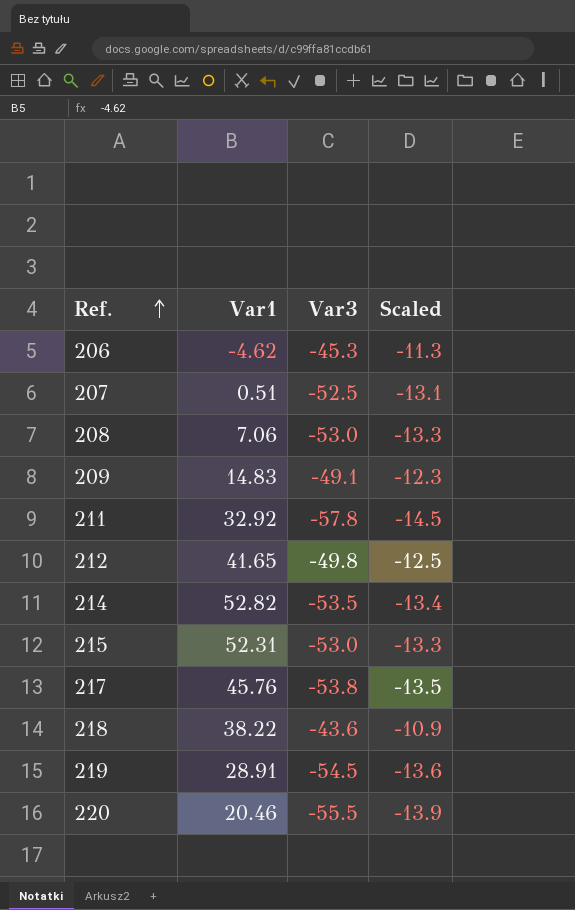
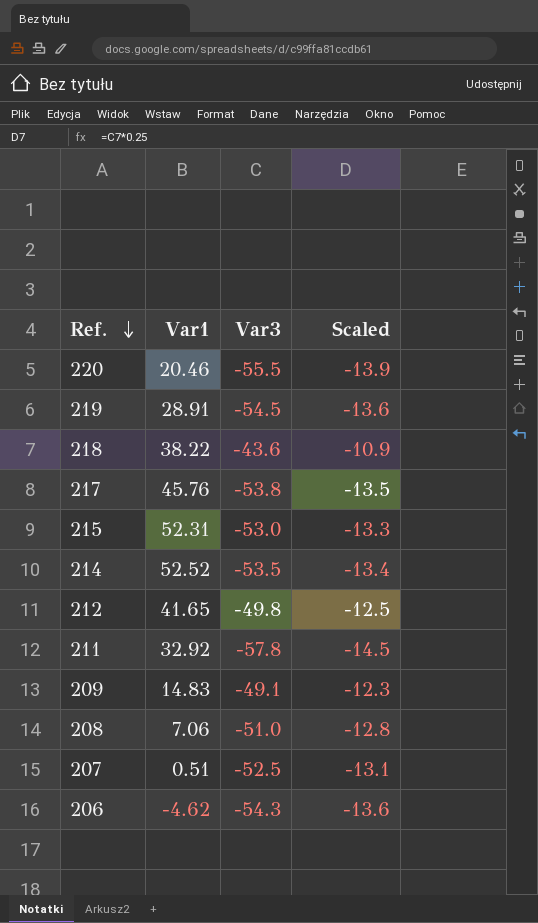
row order: Ref. ascending -> Ref. descending
214 | Var1: 52.82 -> 52.52
208 | Var3: -53.0 -> -51.0
208 | Scaled: -13.3 -> -12.8
206 | Var3: -45.3 -> -54.3
206 | Scaled: -11.3 -> -13.6

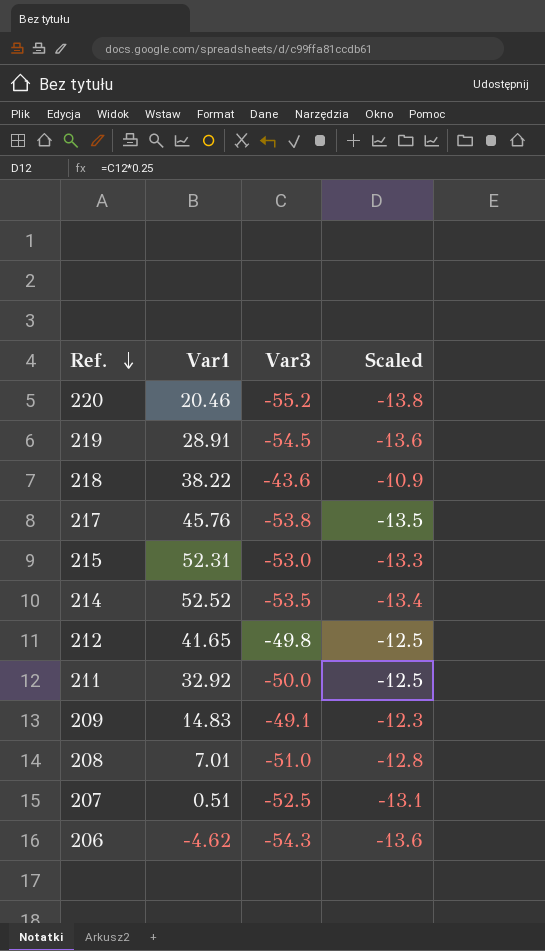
220 | Var3: -55.5 -> -55.2
220 | Scaled: -13.9 -> -13.8
211 | Var3: -57.8 -> -50.0
211 | Scaled: -14.5 -> -12.5
208 | Var1: 7.06 -> 7.01

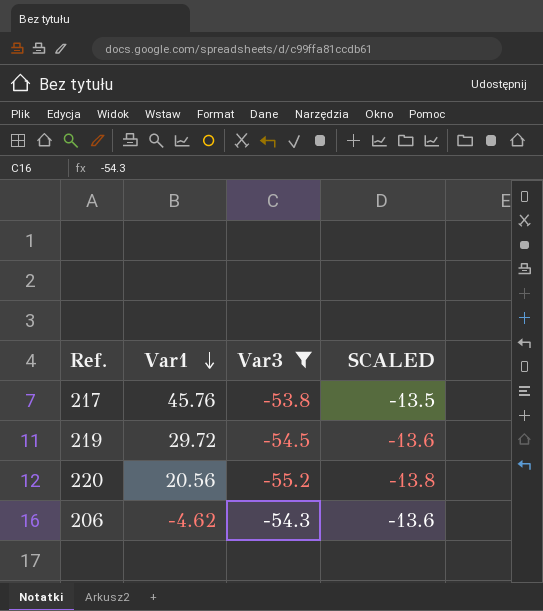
filter: none -> Var3 <= -53.8
row order: Ref. descending -> Var1 descending
column name: Scaled -> SCALED
219 | Var1: 28.91 -> 29.72
220 | Var1: 20.46 -> 20.56

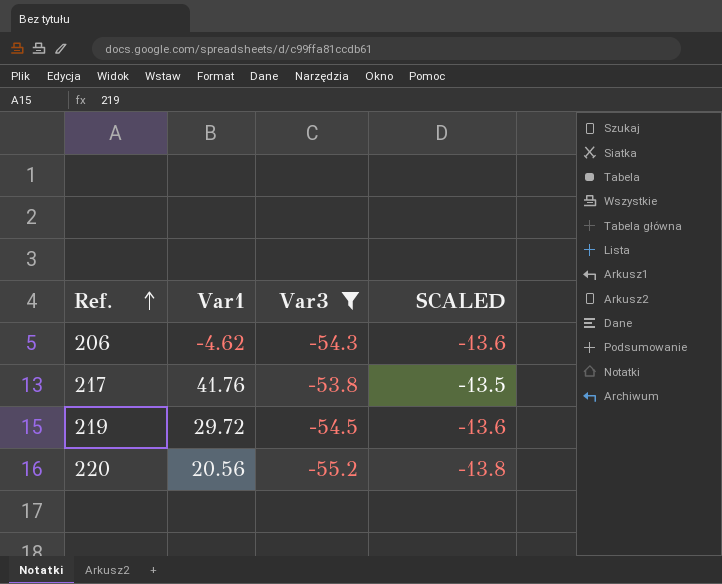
row order: Var1 descending -> Ref. ascending
217 | Var1: 45.76 -> 41.76

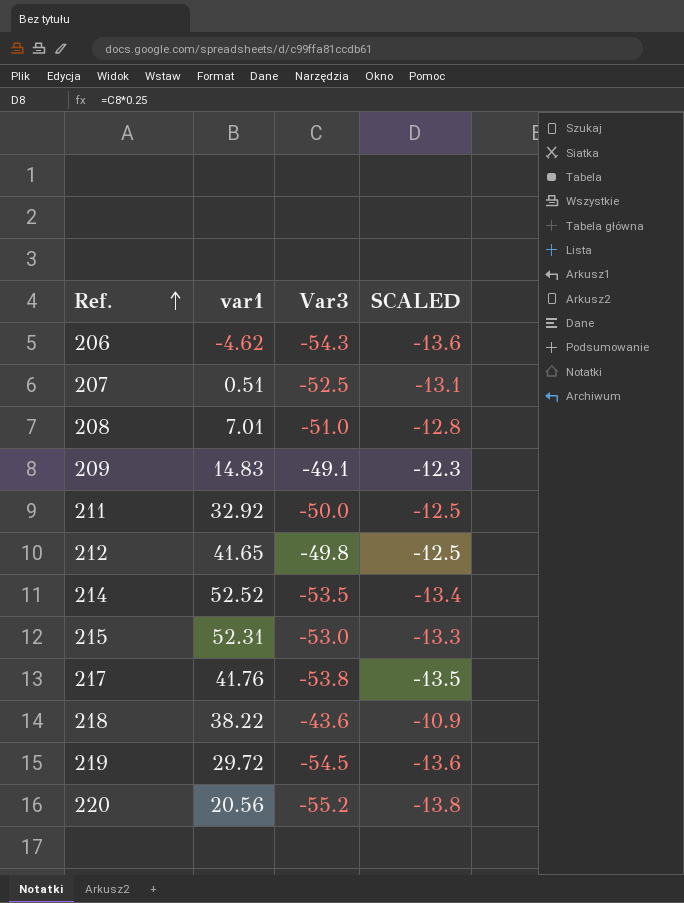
filter: Var3 <= -53.8 -> none
column name: Var1 -> var1

